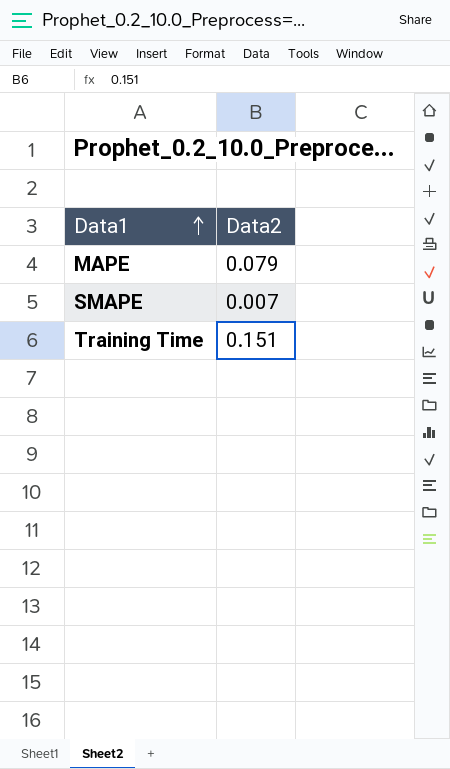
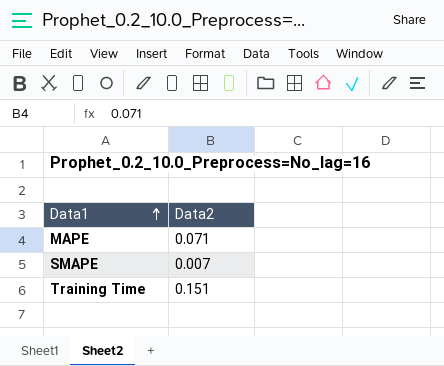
MAPE | Data2: 0.079 -> 0.071

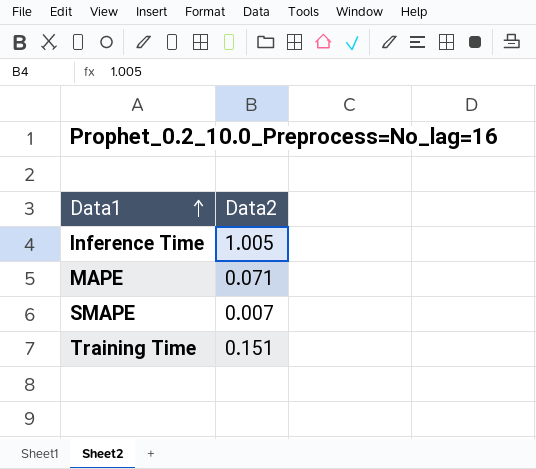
row Inference Time: none -> 1.005

